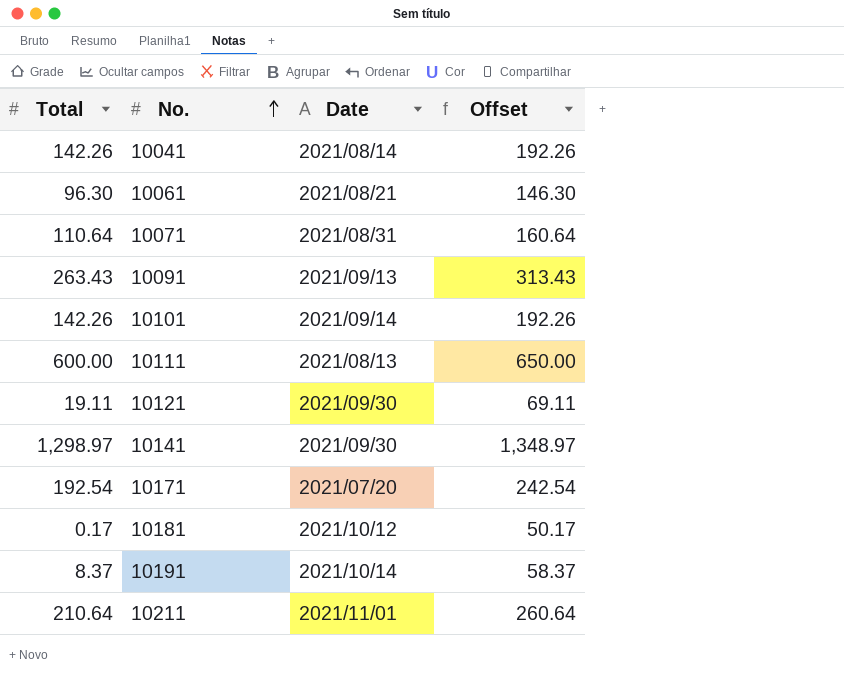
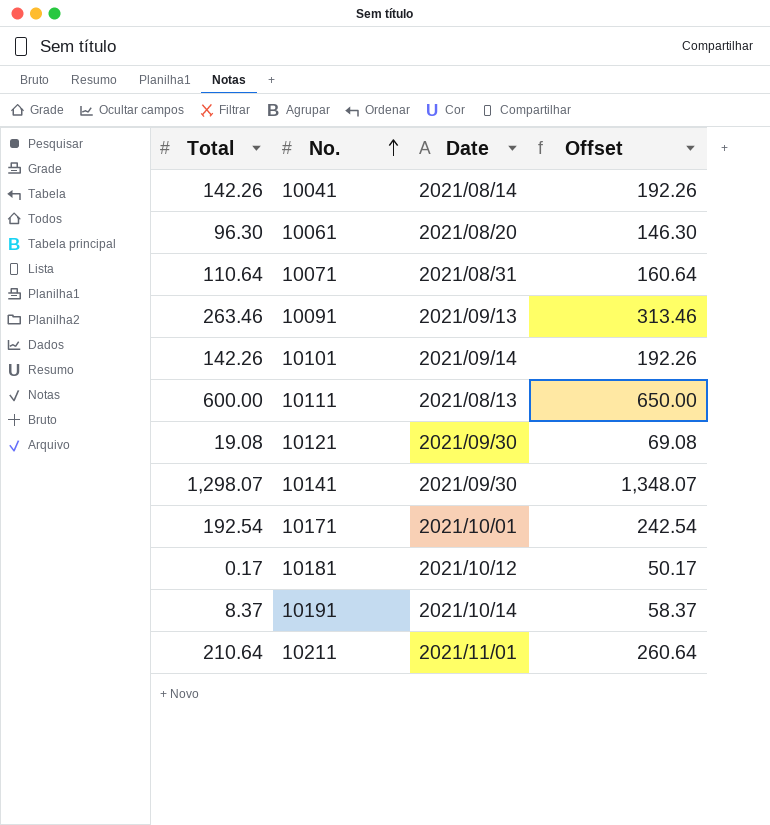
10061 | Date: 2021/08/21 -> 2021/08/20
10091 | Total: 263.43 -> 263.46
10091 | Offset: 313.43 -> 313.46
10121 | Total: 19.11 -> 19.08
10121 | Offset: 69.11 -> 69.08
10141 | Total: 1,298.97 -> 1,298.07
10141 | Offset: 1,348.97 -> 1,348.07
10171 | Date: 2021/07/20 -> 2021/10/01

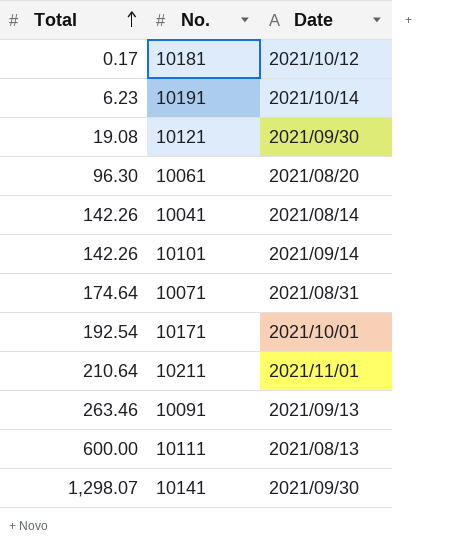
row order: No. ascending -> Total ascending
column Offset | formula: [Total] + 50 -> none
10191 | Total: 8.37 -> 6.23
10071 | Total: 110.64 -> 174.64

